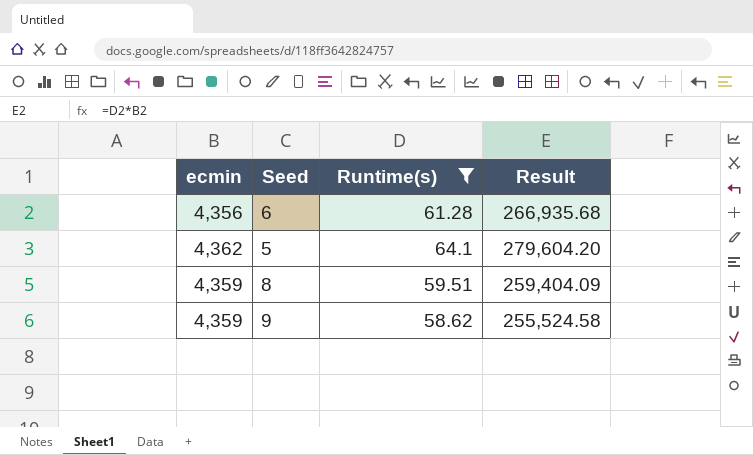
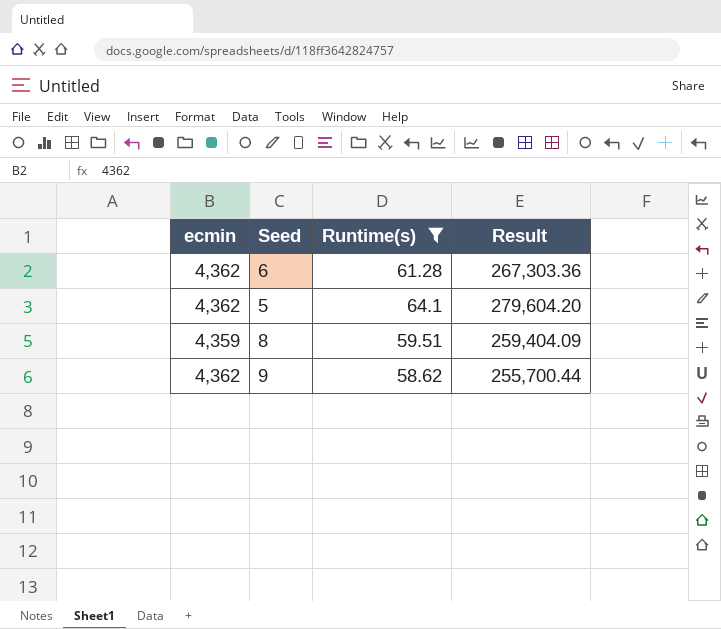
6 | ecmin: 4,356 -> 4,362
6 | Result: 266,935.68 -> 267,303.36
9 | ecmin: 4,359 -> 4,362
9 | Result: 255,524.58 -> 255,700.44

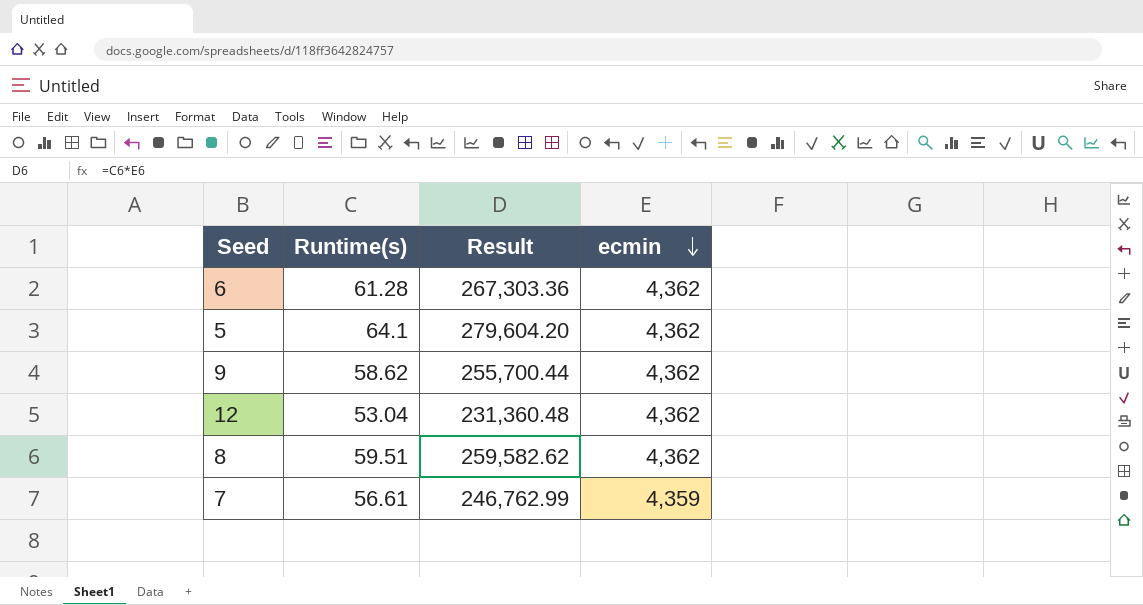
filter: Runtime(s) >= 58.62 -> none
row order: none -> ecmin descending
column ecmin | position: 1 -> 4
8 | Result: 259,404.09 -> 259,582.62
8 | ecmin: 4,359 -> 4,362

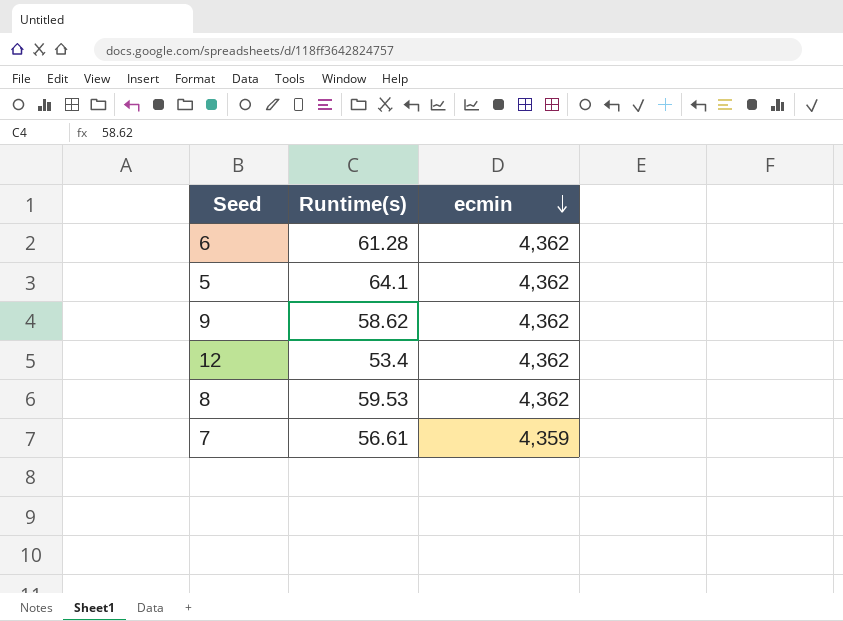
column Result | formula: [Runtime(s)] * [ecmin] -> none
12 | Runtime(s): 53.04 -> 53.4
8 | Runtime(s): 59.51 -> 59.53

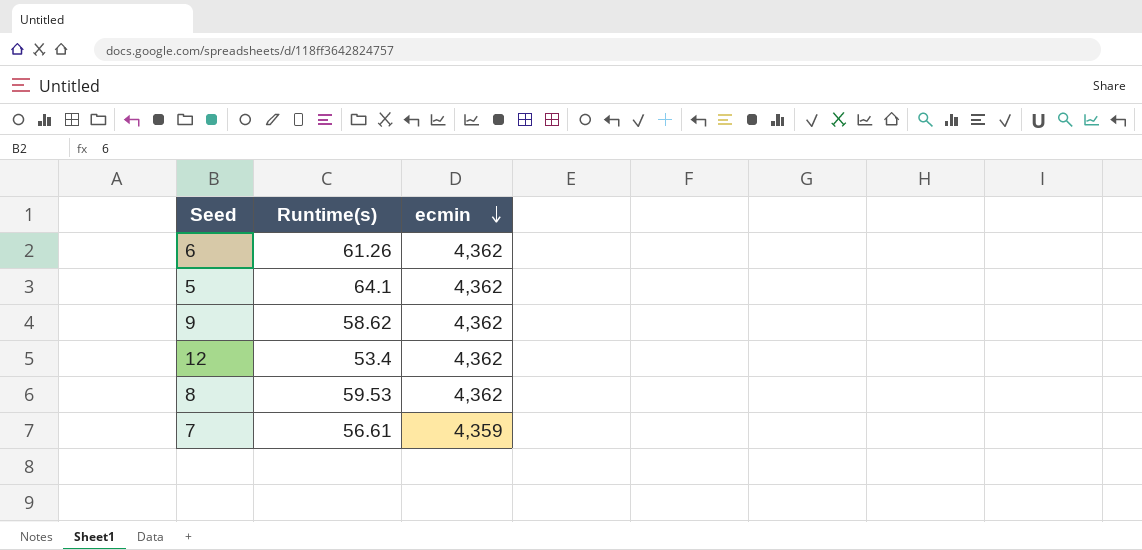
6 | Runtime(s): 61.28 -> 61.26

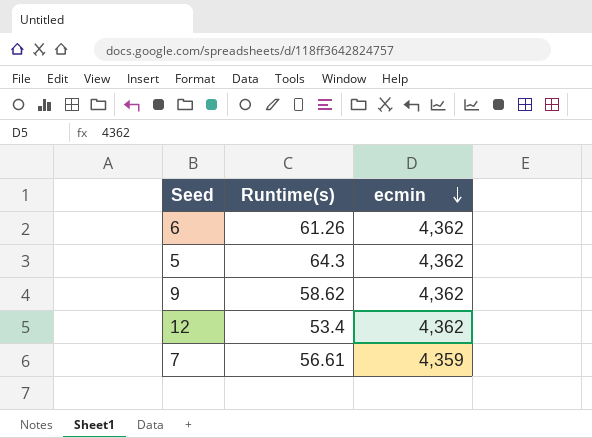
row 8: 59.53 | 4,362 -> none
5 | Runtime(s): 64.1 -> 64.3

